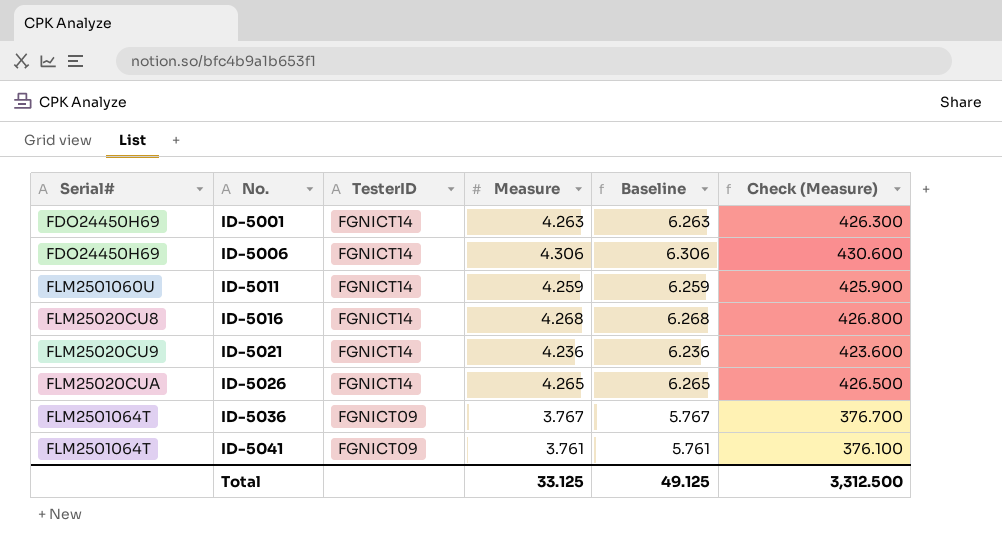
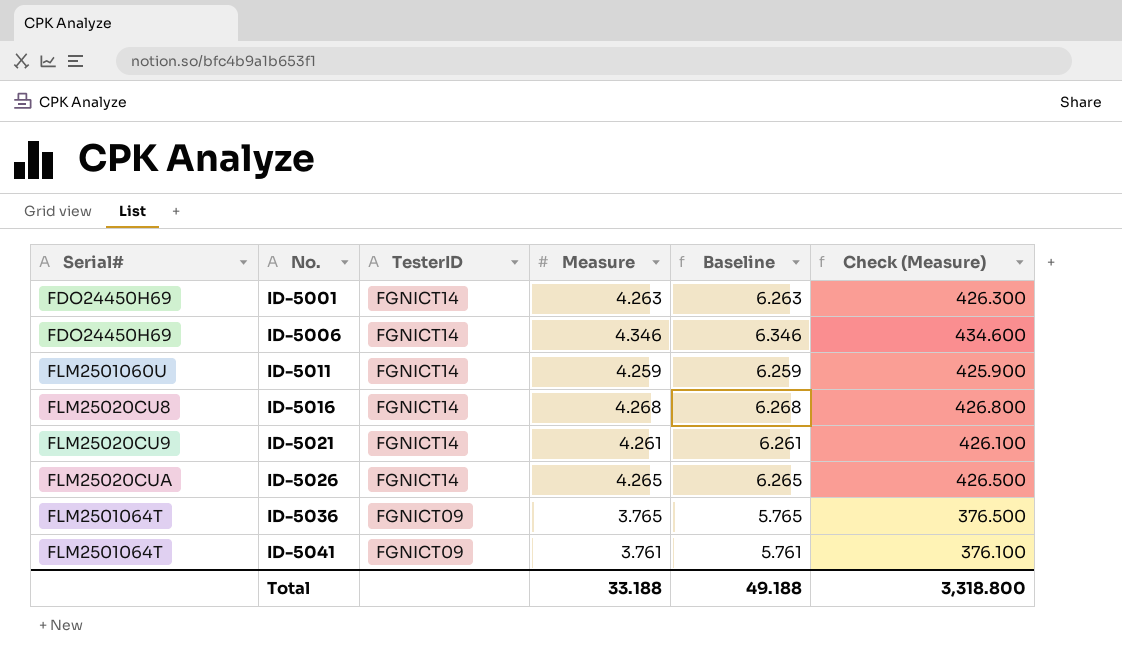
ID-5006 | Measure: 4.306 -> 4.346
ID-5006 | Baseline: 6.306 -> 6.346
ID-5006 | Check (Measure): 430.600 -> 434.600
ID-5021 | Measure: 4.236 -> 4.261
ID-5021 | Baseline: 6.236 -> 6.261
ID-5021 | Check (Measure): 423.600 -> 426.100
ID-5036 | Measure: 3.767 -> 3.765
ID-5036 | Baseline: 5.767 -> 5.765
ID-5036 | Check (Measure): 376.700 -> 376.500
Total | Measure: 33.125 -> 33.188
Total | Baseline: 49.125 -> 49.188
Total | Check (Measure): 3,312.500 -> 3,318.800

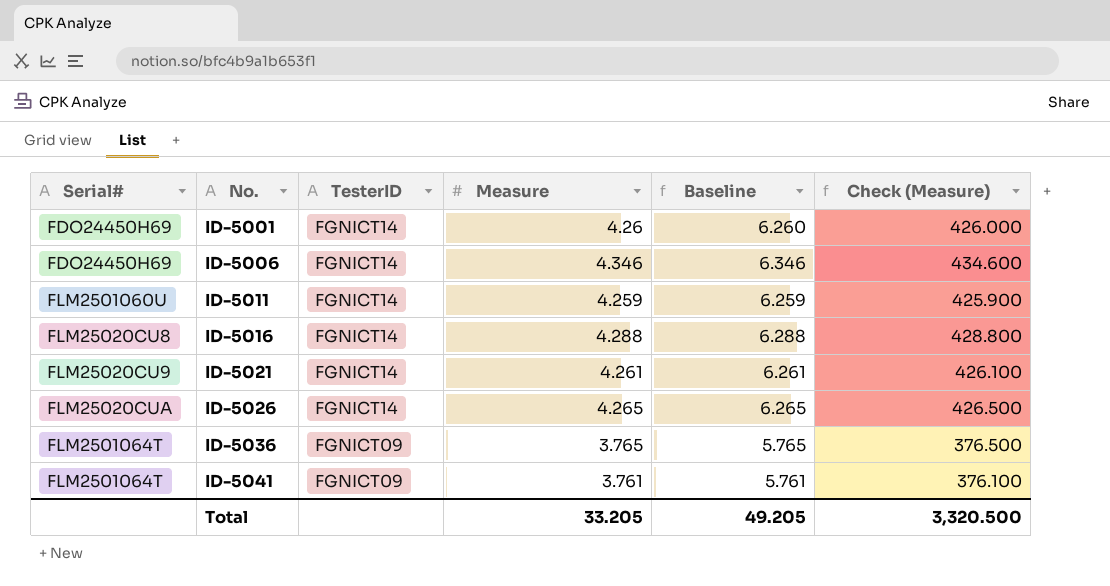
ID-5001 | Measure: 4.263 -> 4.26
ID-5001 | Baseline: 6.263 -> 6.260
ID-5001 | Check (Measure): 426.300 -> 426.000
ID-5016 | Measure: 4.268 -> 4.288
ID-5016 | Baseline: 6.268 -> 6.288
ID-5016 | Check (Measure): 426.800 -> 428.800
Total | Measure: 33.188 -> 33.205
Total | Baseline: 49.188 -> 49.205
Total | Check (Measure): 3,318.800 -> 3,320.500

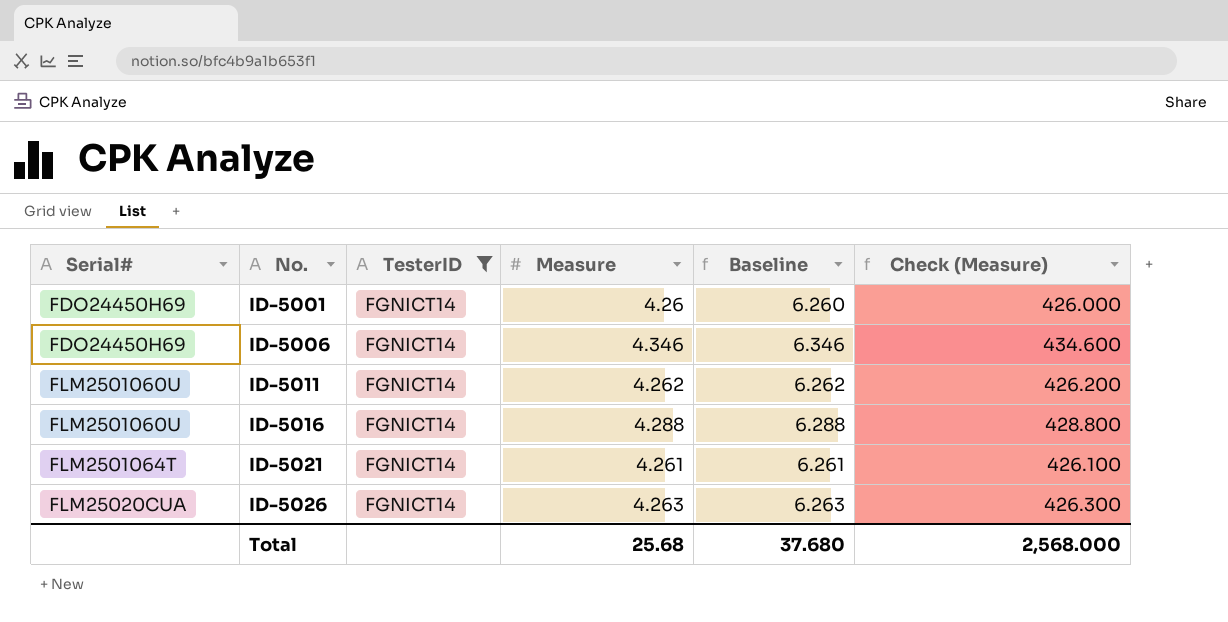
filter: none -> TesterID = FGNICT14
ID-5011 | Measure: 4.259 -> 4.262
ID-5011 | Baseline: 6.259 -> 6.262
ID-5011 | Check (Measure): 425.900 -> 426.200
ID-5016 | Serial#: FLM25020CU8 -> FLM2501060U
ID-5021 | Serial#: FLM25020CU9 -> FLM2501064T
ID-5026 | Measure: 4.265 -> 4.263
ID-5026 | Baseline: 6.265 -> 6.263
ID-5026 | Check (Measure): 426.500 -> 426.300
Total | Measure: 33.205 -> 25.68
Total | Baseline: 49.205 -> 37.680
Total | Check (Measure): 3,320.500 -> 2,568.000

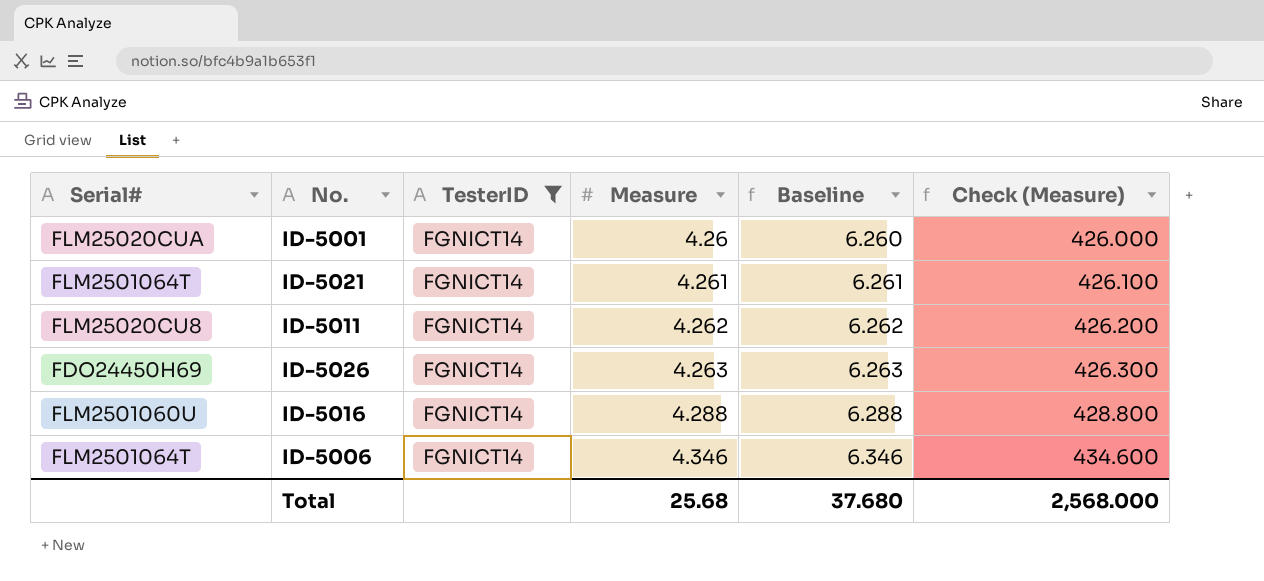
row order: No. ascending -> Measure ascending
ID-5001 | Serial#: FDO24450H69 -> FLM25020CUA
ID-5011 | Serial#: FLM2501060U -> FLM25020CU8
ID-5026 | Serial#: FLM25020CUA -> FDO24450H69
ID-5006 | Serial#: FDO24450H69 -> FLM2501064T

